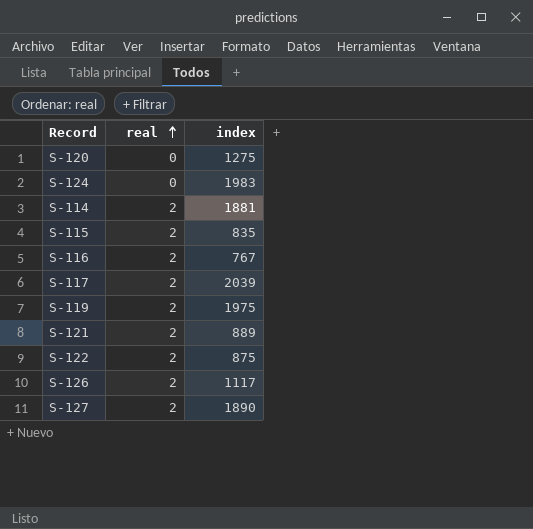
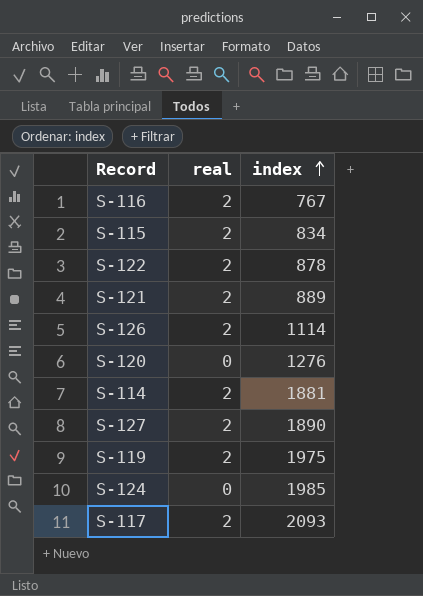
row order: real ascending -> index ascending
S-115 | index: 835 -> 834
S-122 | index: 875 -> 878
S-126 | index: 1117 -> 1114
S-120 | index: 1275 -> 1276
S-124 | index: 1983 -> 1985
S-117 | index: 2039 -> 2093

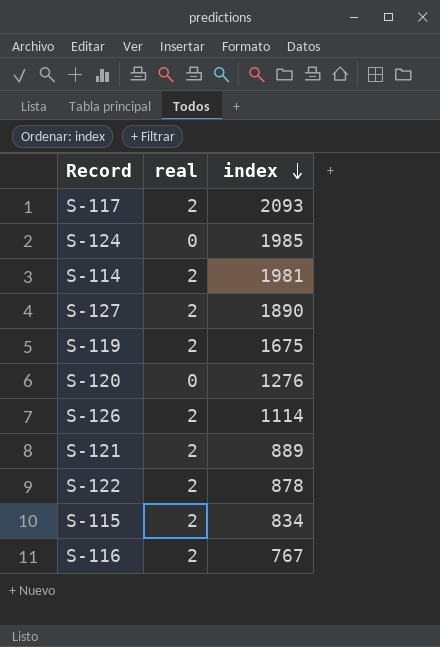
row order: index ascending -> index descending
S-114 | index: 1881 -> 1981
S-119 | index: 1975 -> 1675

